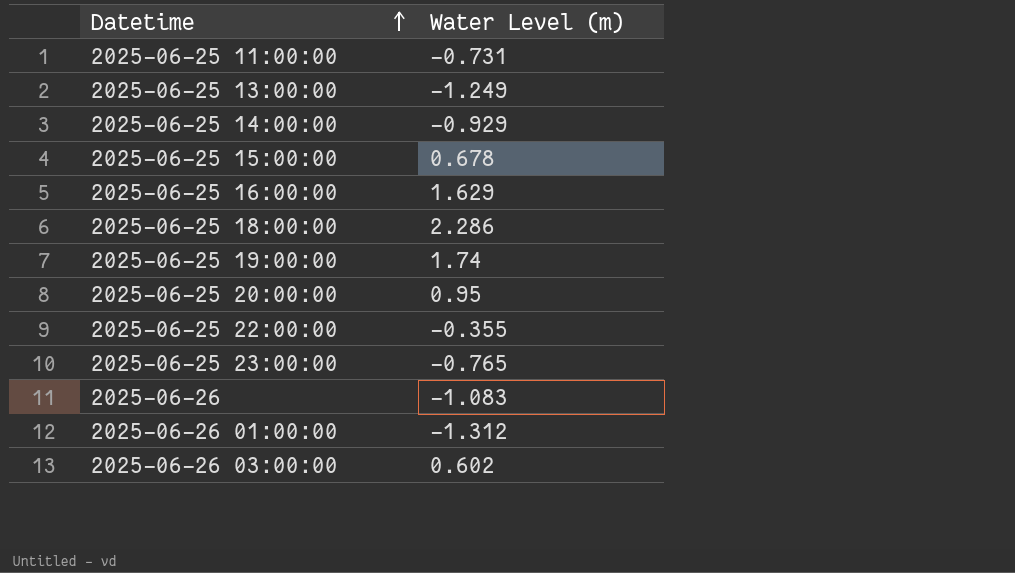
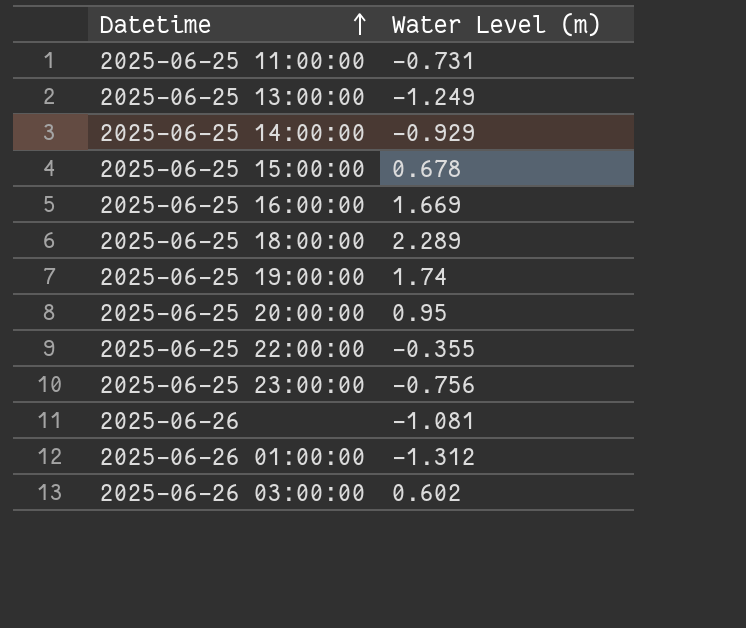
2025-06-25 16:00:00 | Water Level (m): 1.629 -> 1.669
2025-06-25 18:00:00 | Water Level (m): 2.286 -> 2.289
2025-06-25 23:00:00 | Water Level (m): -0.765 -> -0.756
2025-06-26 | Water Level (m): -1.083 -> -1.081

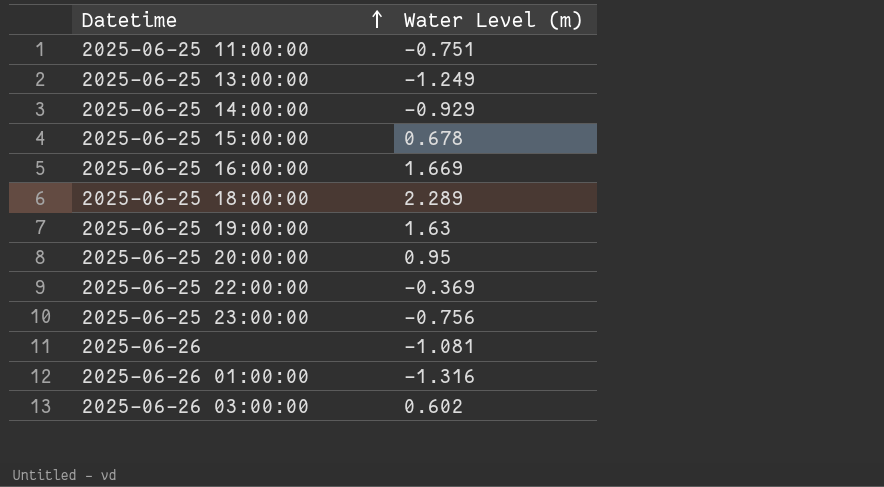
2025-06-25 11:00:00 | Water Level (m): -0.731 -> -0.751
2025-06-25 19:00:00 | Water Level (m): 1.74 -> 1.63
2025-06-25 22:00:00 | Water Level (m): -0.355 -> -0.369
2025-06-26 01:00:00 | Water Level (m): -1.312 -> -1.316

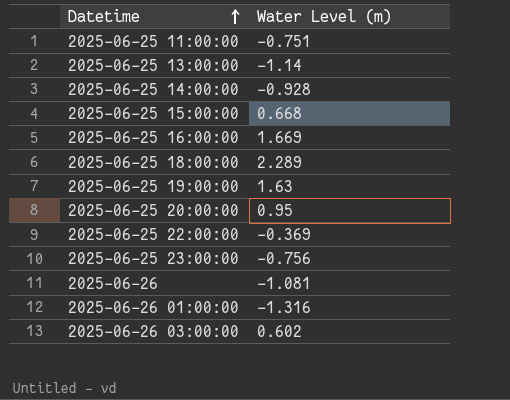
2025-06-25 13:00:00 | Water Level (m): -1.249 -> -1.14
2025-06-25 14:00:00 | Water Level (m): -0.929 -> -0.928
2025-06-25 15:00:00 | Water Level (m): 0.678 -> 0.668

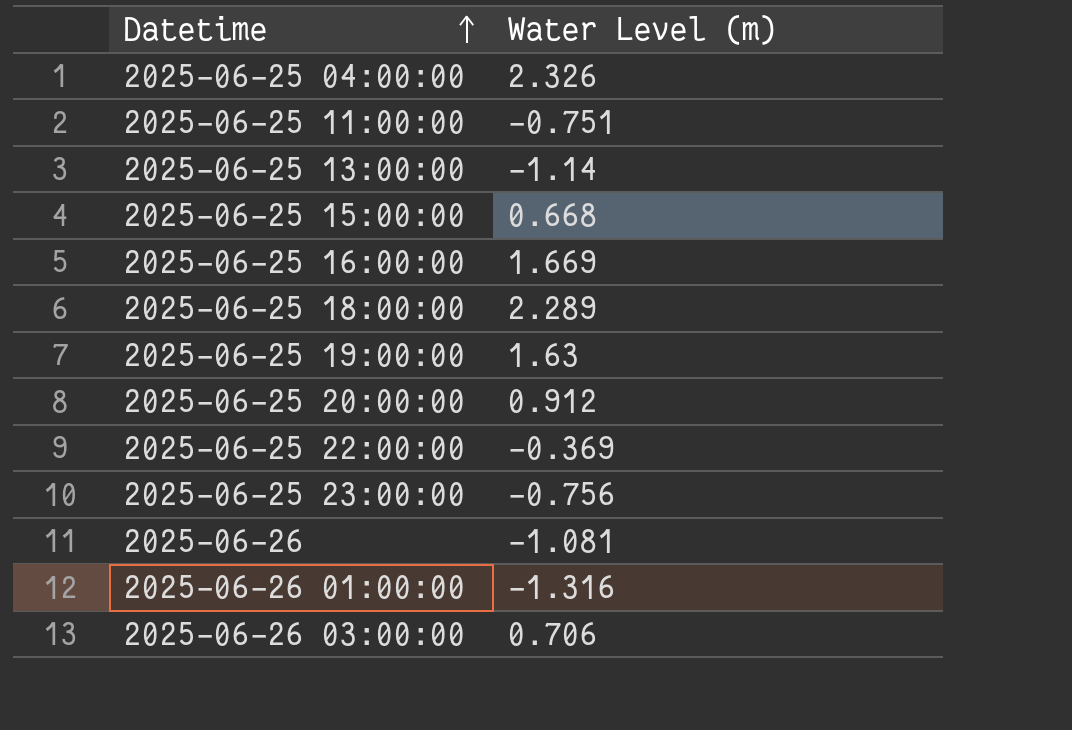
row 2025-06-25 14:00:00: -0.928 -> none
row 2025-06-25 04:00:00: none -> 2.326
2025-06-25 20:00:00 | Water Level (m): 0.95 -> 0.912
2025-06-26 03:00:00 | Water Level (m): 0.602 -> 0.706

